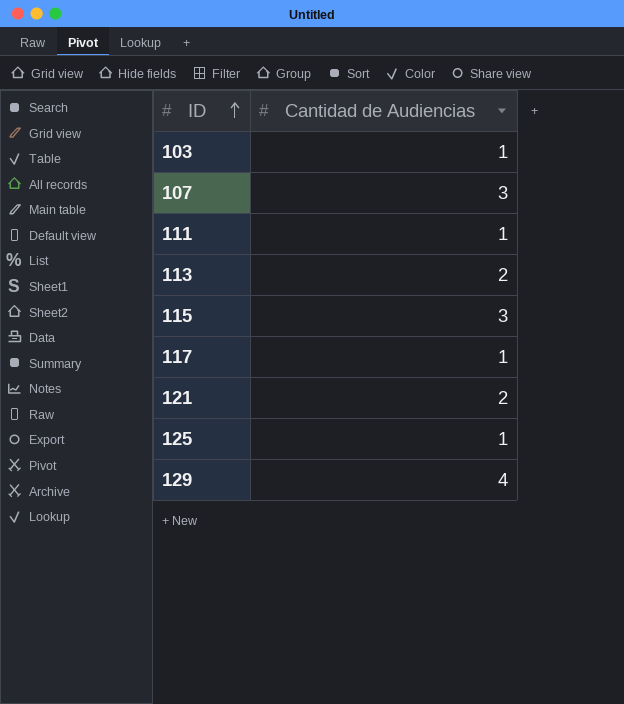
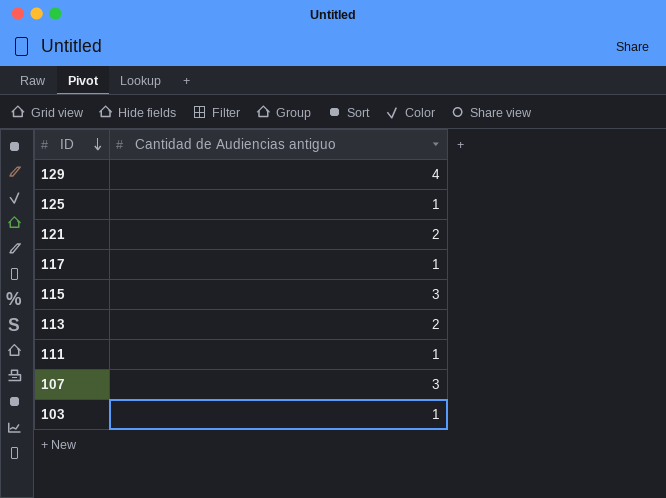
row order: ID ascending -> ID descending
column name: Cantidad de Audiencias -> Cantidad de Audiencias antiguo

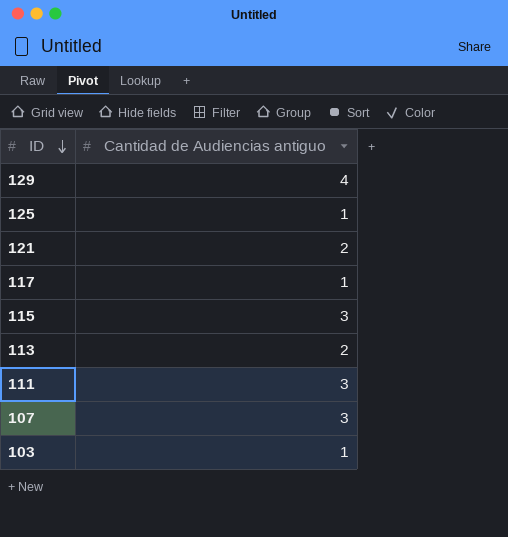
111 | Cantidad de Audiencias antiguo: 1 -> 3

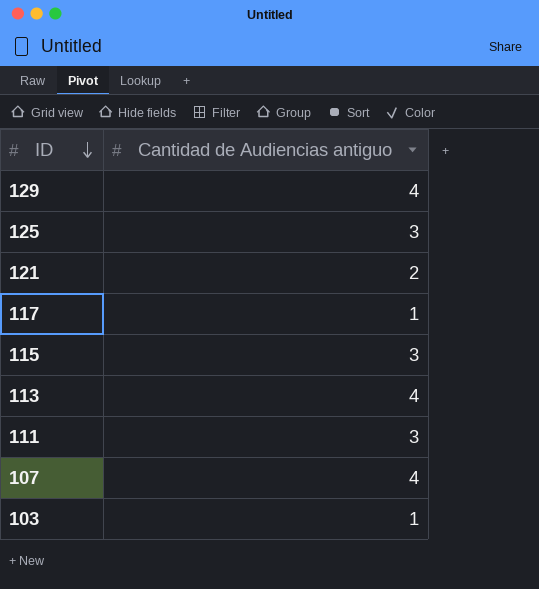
125 | Cantidad de Audiencias antiguo: 1 -> 3
113 | Cantidad de Audiencias antiguo: 2 -> 4
107 | Cantidad de Audiencias antiguo: 3 -> 4

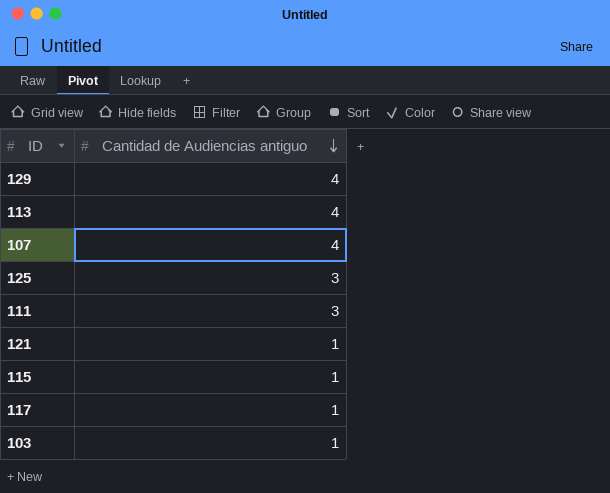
row order: ID descending -> Cantidad de Audiencias antiguo descending
121 | Cantidad de Audiencias antiguo: 2 -> 1
115 | Cantidad de Audiencias antiguo: 3 -> 1

